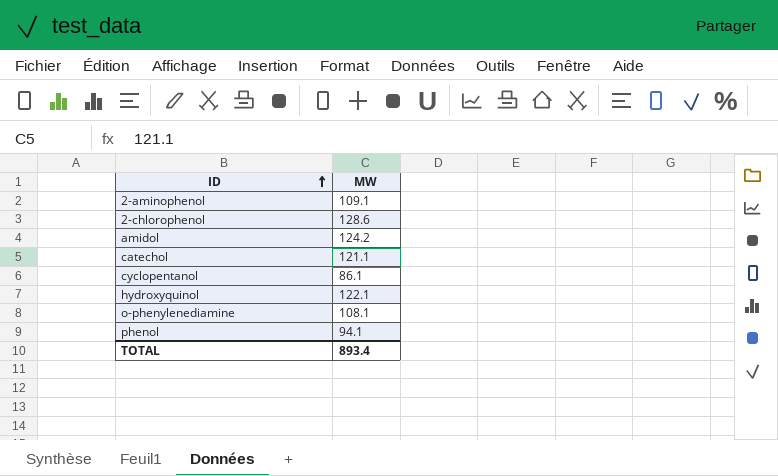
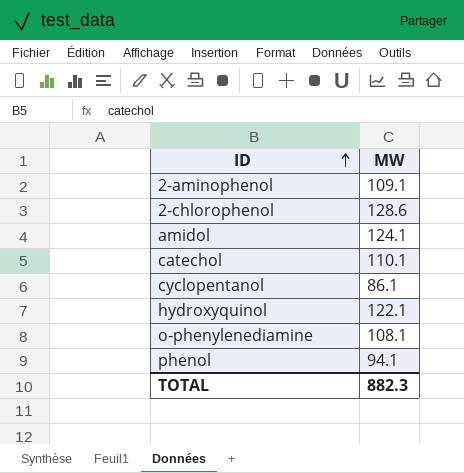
amidol | MW: 124.2 -> 124.1
catechol | MW: 121.1 -> 110.1
TOTAL | MW: 893.4 -> 882.3

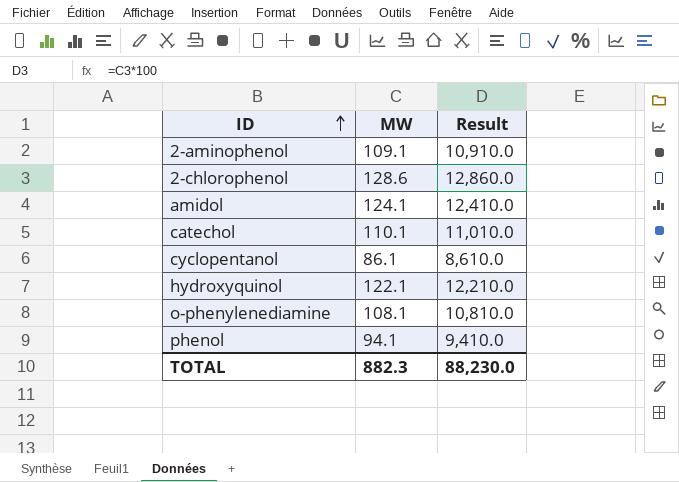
column Result | formula: none -> [MW] * 100

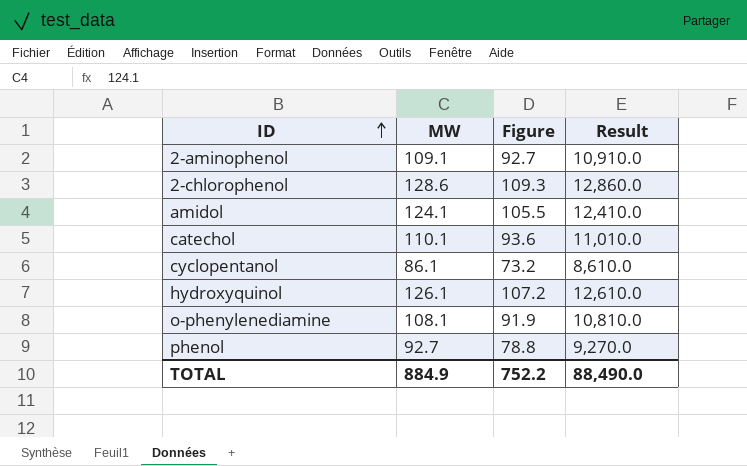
column Figure | formula: none -> [MW] * 0.85
hydroxyquinol | MW: 122.1 -> 126.1
hydroxyquinol | Result: 12,210.0 -> 12,610.0
phenol | MW: 94.1 -> 92.7
phenol | Result: 9,410.0 -> 9,270.0
TOTAL | MW: 882.3 -> 884.9
TOTAL | Result: 88,230.0 -> 88,490.0

